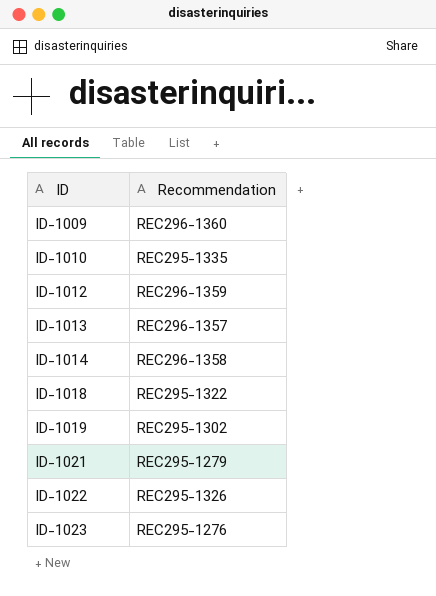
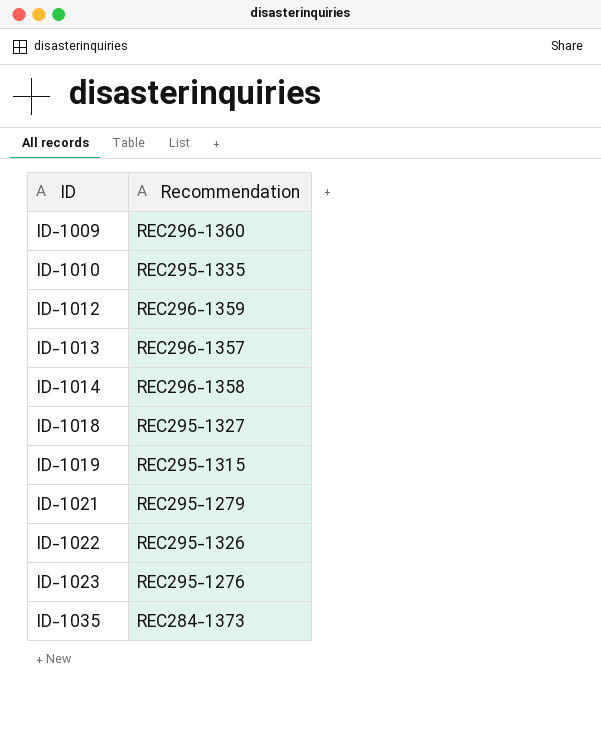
ID-1018 | Recommendation: REC295-1322 -> REC295-1327
ID-1019 | Recommendation: REC295-1302 -> REC295-1315
row ID-1035: none -> REC284-1373

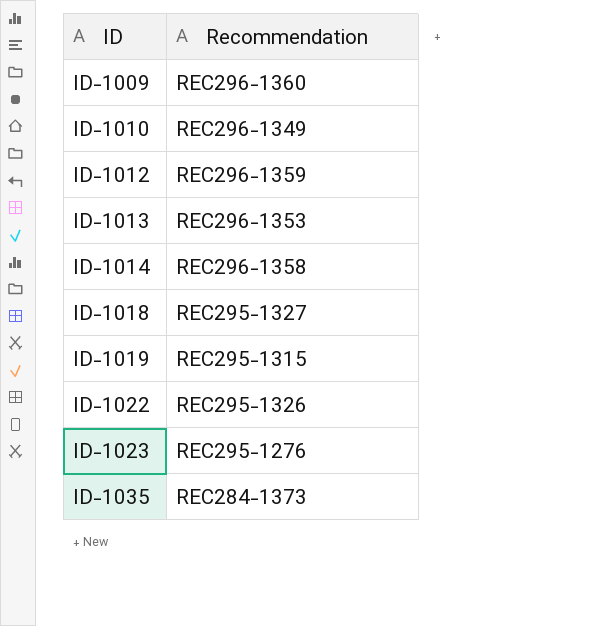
row ID-1021: REC295-1279 -> none
ID-1010 | Recommendation: REC295-1335 -> REC296-1349
ID-1013 | Recommendation: REC296-1357 -> REC296-1353

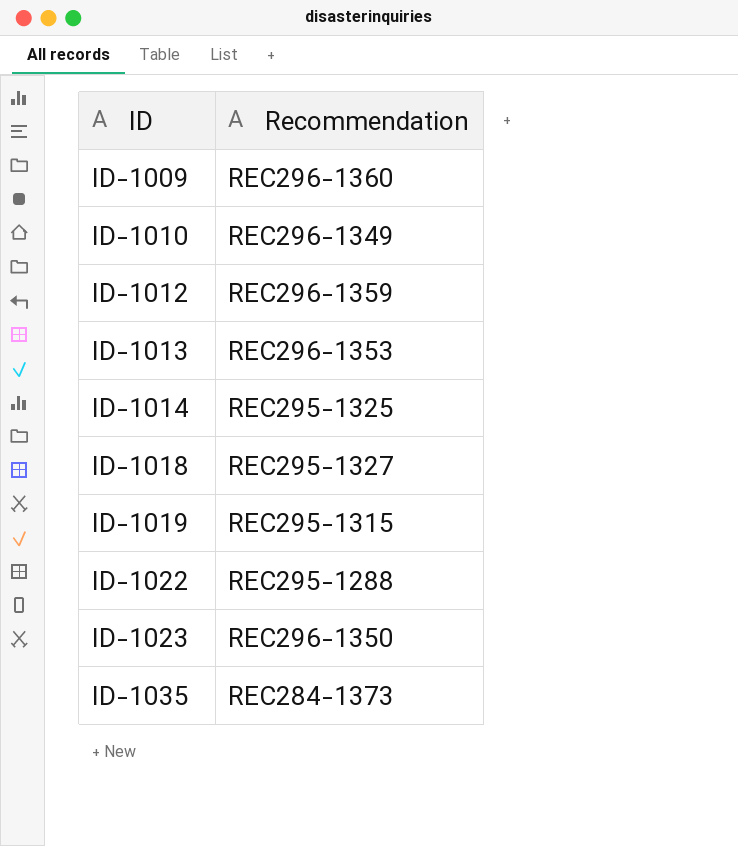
ID-1014 | Recommendation: REC296-1358 -> REC295-1325
ID-1022 | Recommendation: REC295-1326 -> REC295-1288
ID-1023 | Recommendation: REC295-1276 -> REC296-1350

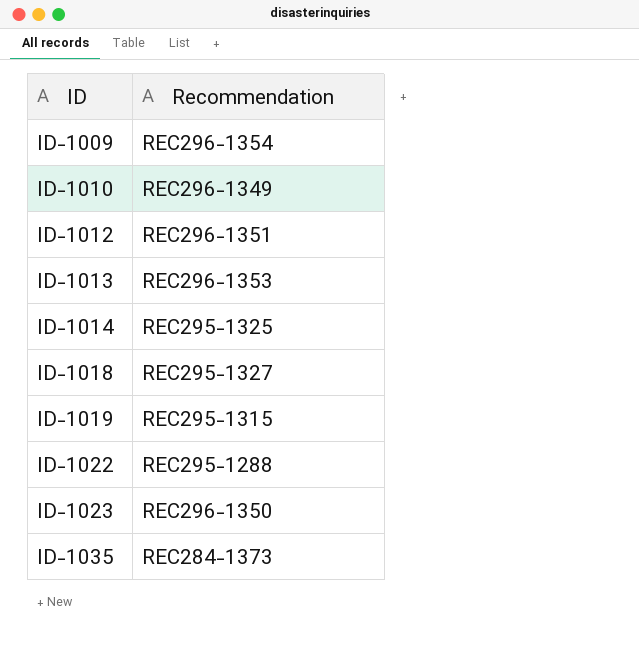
ID-1009 | Recommendation: REC296-1360 -> REC296-1354
ID-1012 | Recommendation: REC296-1359 -> REC296-1351

